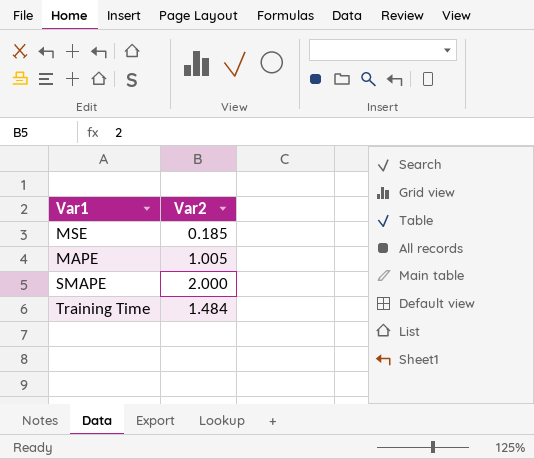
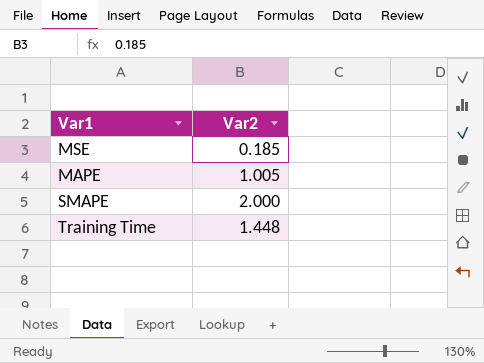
Training Time | Var2: 1.484 -> 1.448

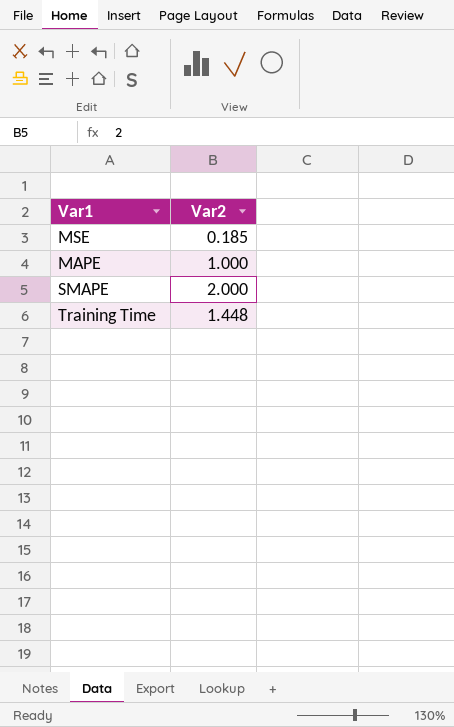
MAPE | Var2: 1.005 -> 1.000

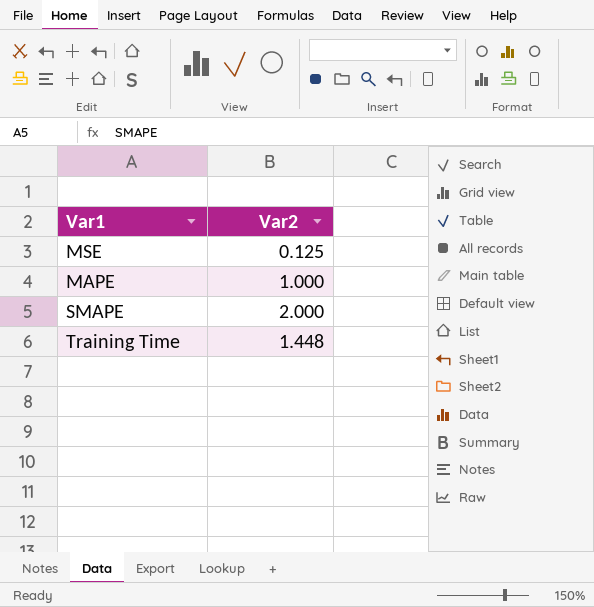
MSE | Var2: 0.185 -> 0.125

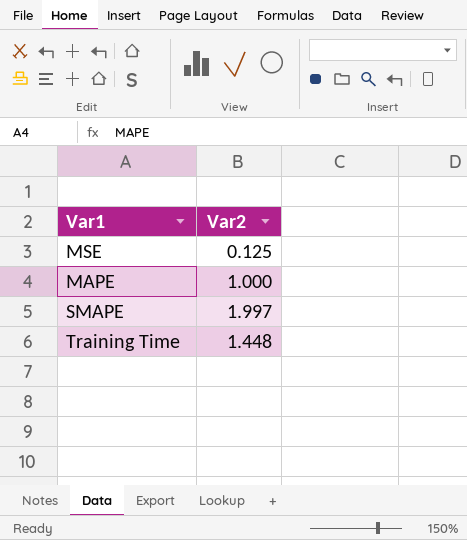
SMAPE | Var2: 2.000 -> 1.997

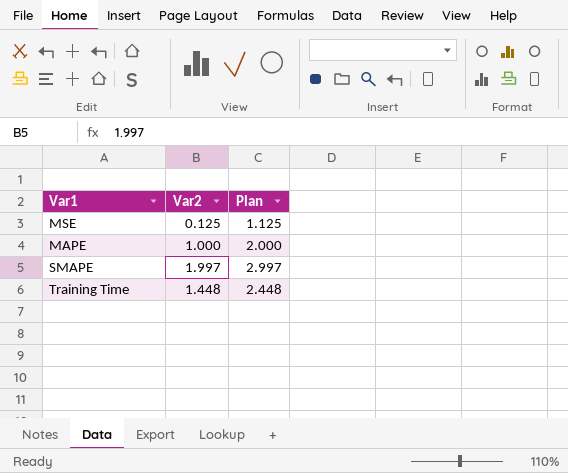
column Plan | formula: none -> [Var2] + 1

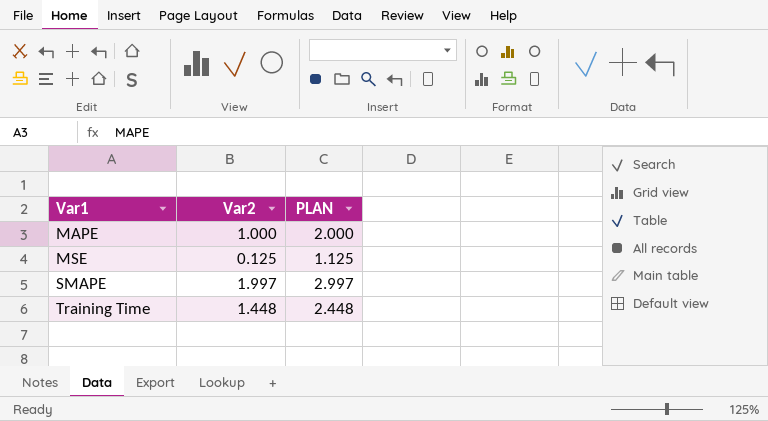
row order: none -> Var1 ascending
column name: Plan -> PLAN

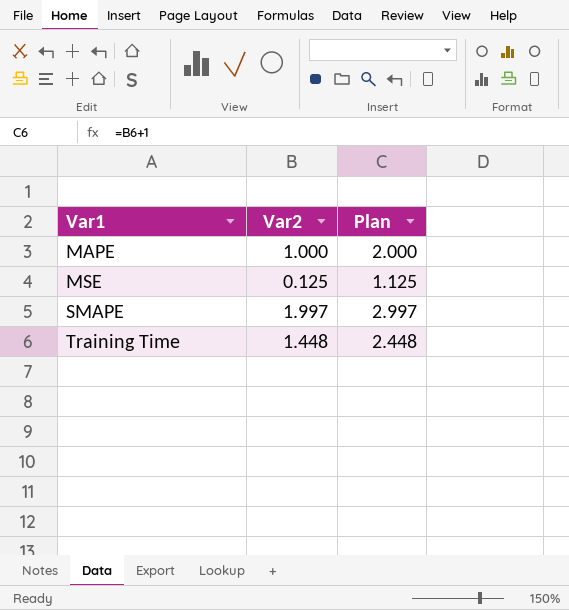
column name: PLAN -> Plan

